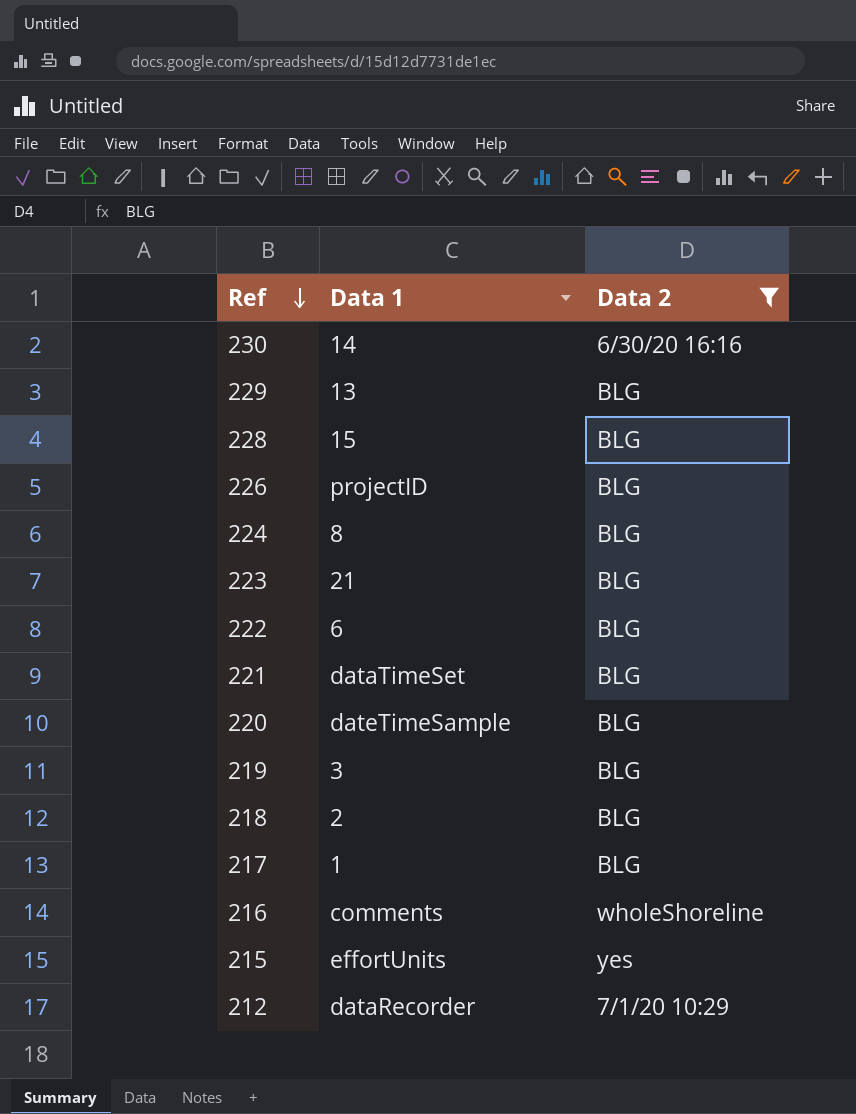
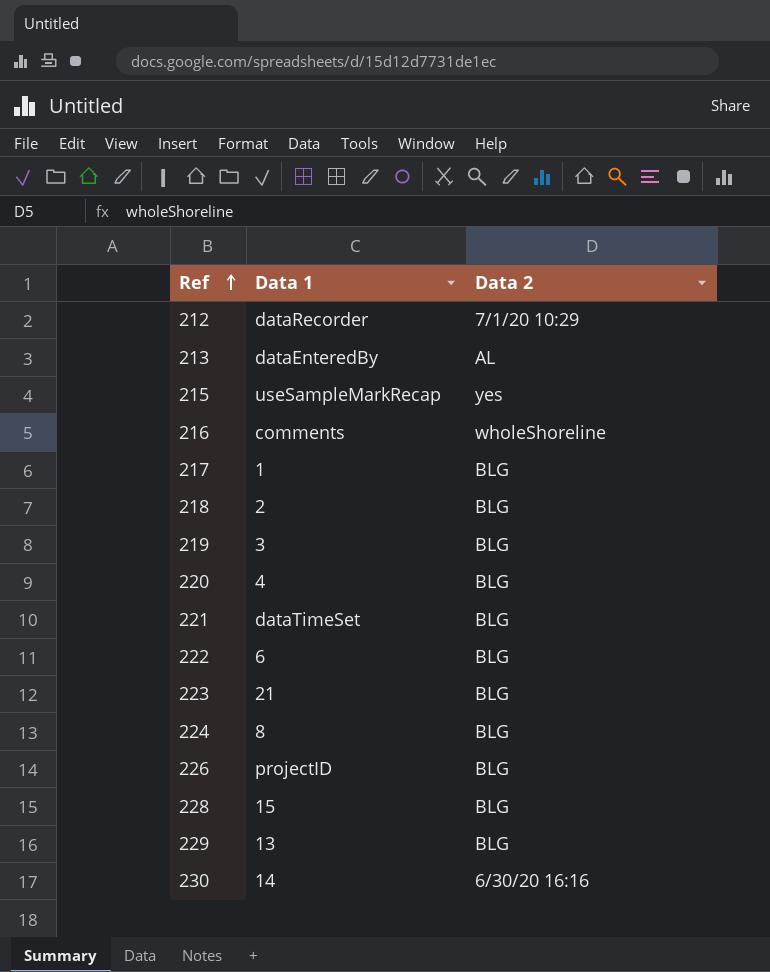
filter: Data 2 != AL -> none
row order: Ref descending -> Ref ascending
215 | Data 1: effortUnits -> useSampleMarkRecap
220 | Data 1: dateTimeSample -> 4

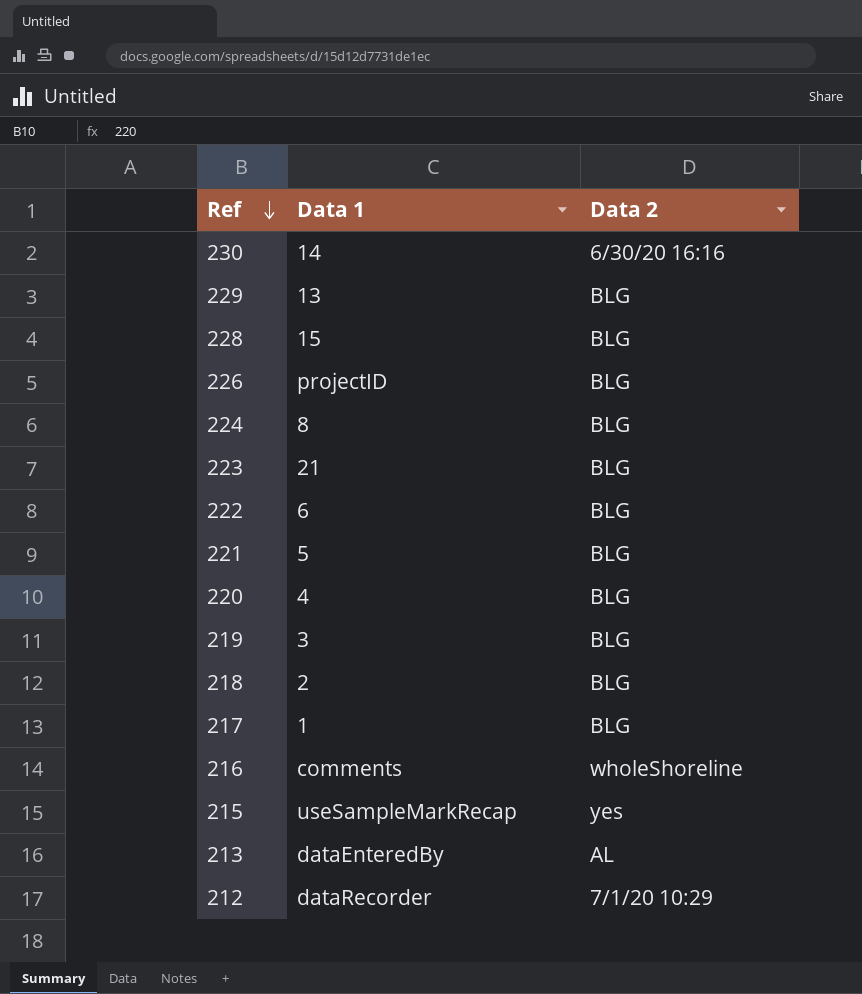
row order: Ref ascending -> Ref descending
221 | Data 1: dataTimeSet -> 5

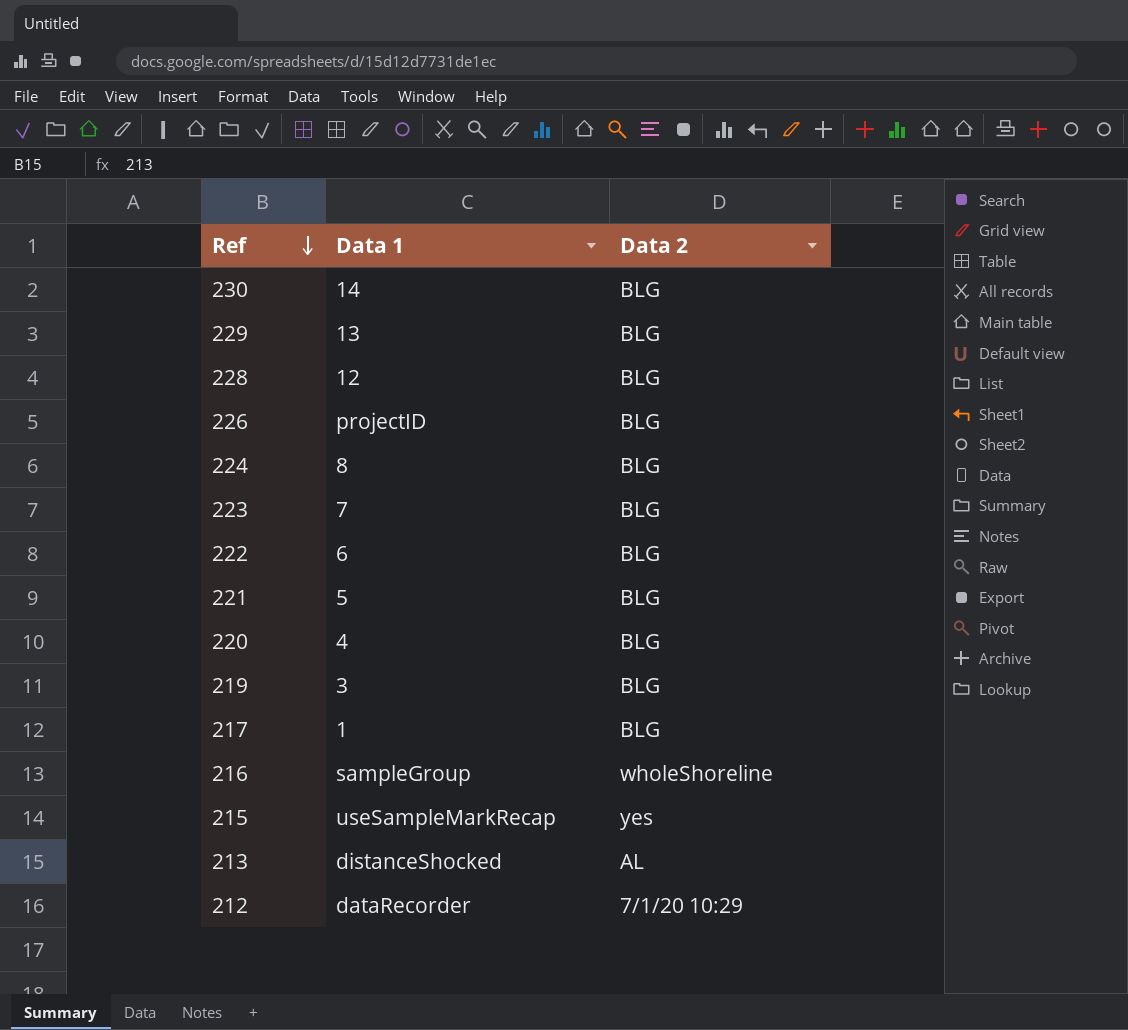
row 218: 2 | BLG -> none
230 | Data 2: 6/30/20 16:16 -> BLG
228 | Data 1: 15 -> 12
223 | Data 1: 21 -> 7
216 | Data 1: comments -> sampleGroup
213 | Data 1: dataEnteredBy -> distanceShocked

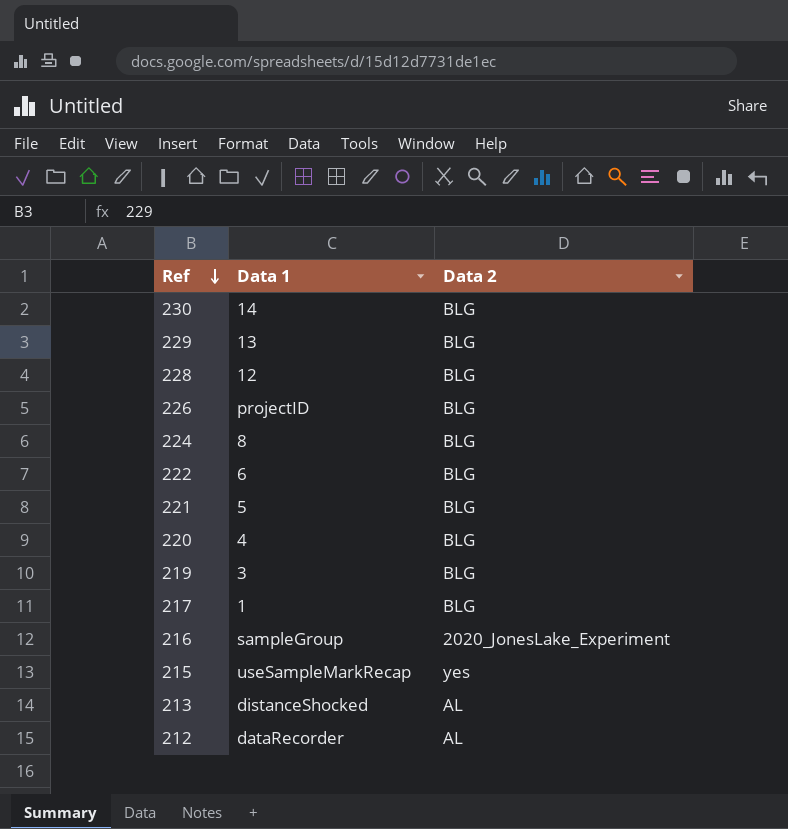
row 223: 7 | BLG -> none
216 | Data 2: wholeShoreline -> 2020_JonesLake_Experiment
212 | Data 2: 7/1/20 10:29 -> AL

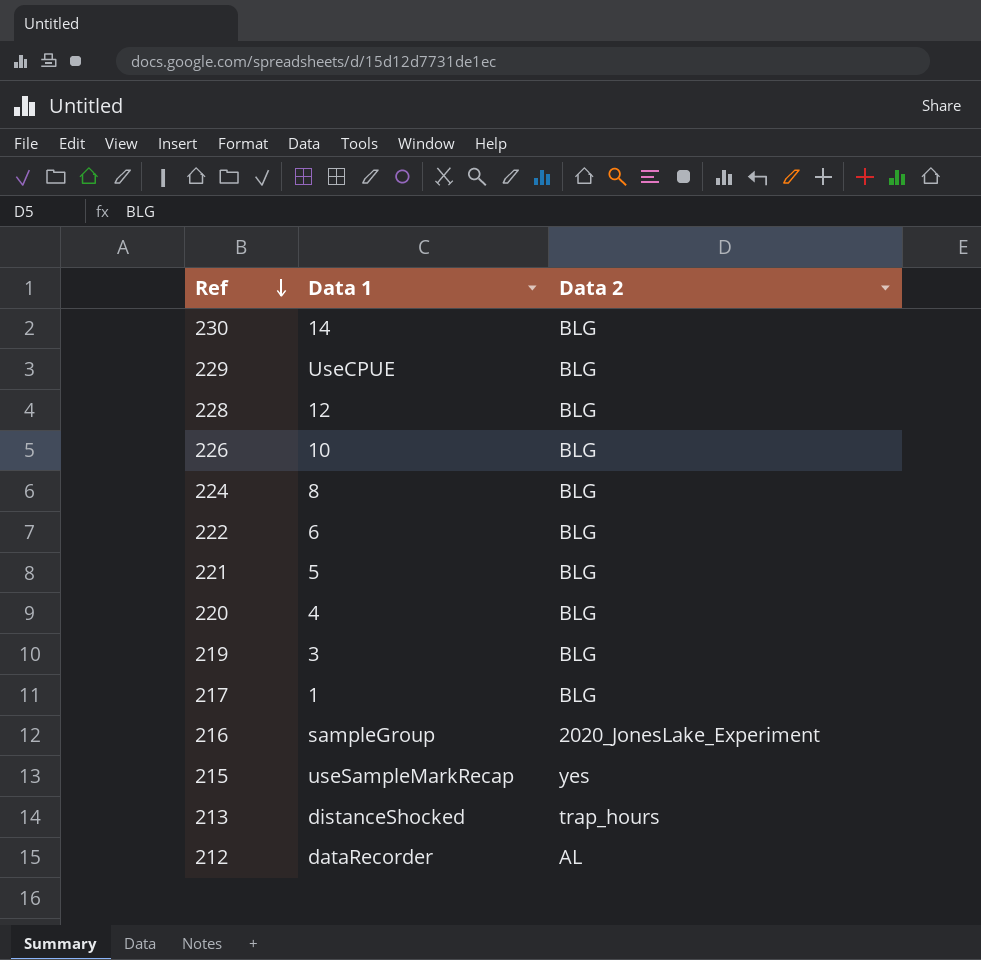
229 | Data 1: 13 -> UseCPUE
226 | Data 1: projectID -> 10
213 | Data 2: AL -> trap_hours

